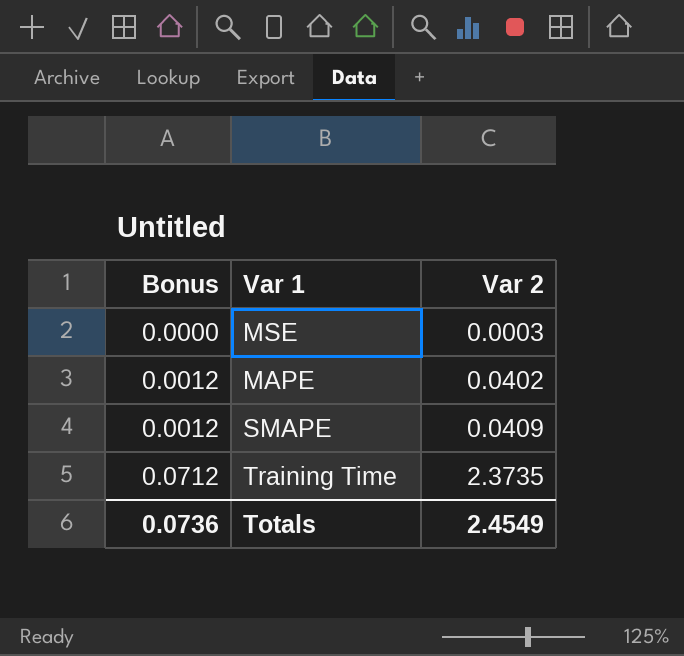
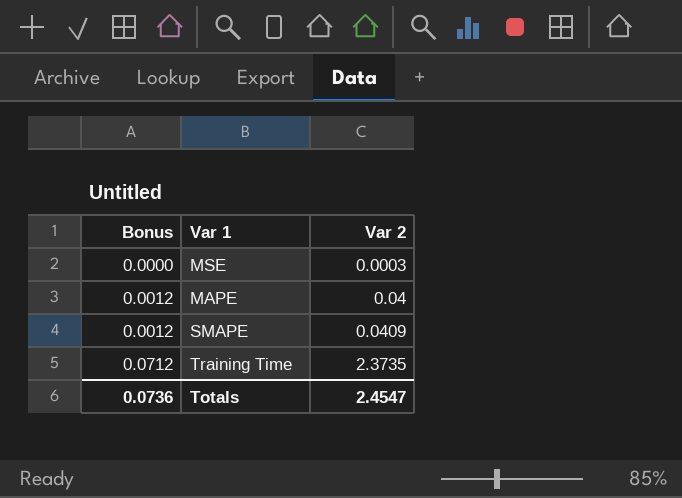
MAPE | Var 2: 0.0402 -> 0.04
Totals | Var 2: 2.4549 -> 2.4547

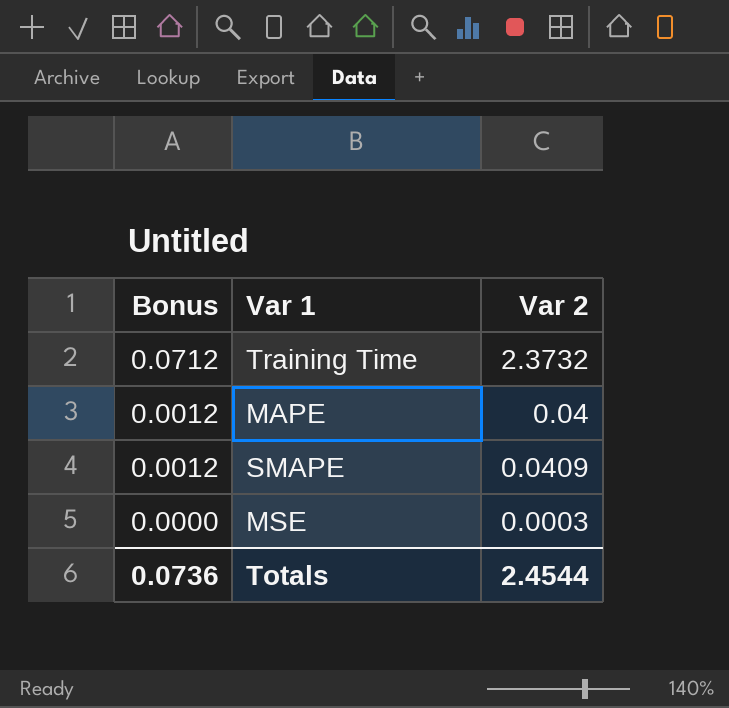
row order: Bonus ascending -> Bonus descending
Training Time | Var 2: 2.3735 -> 2.3732
Totals | Var 2: 2.4547 -> 2.4544

